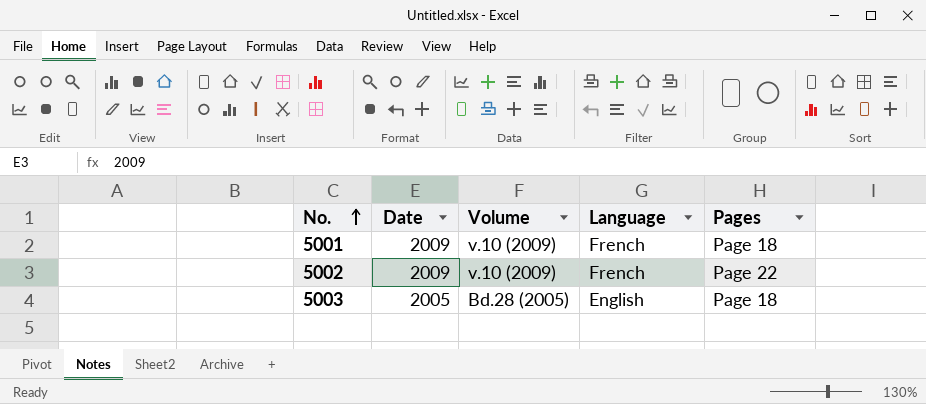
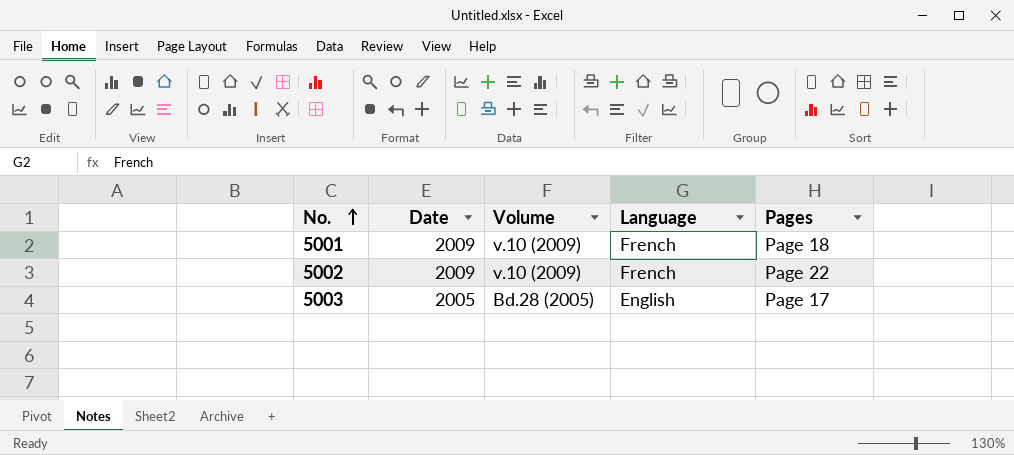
5003 | Pages: Page 18 -> Page 17

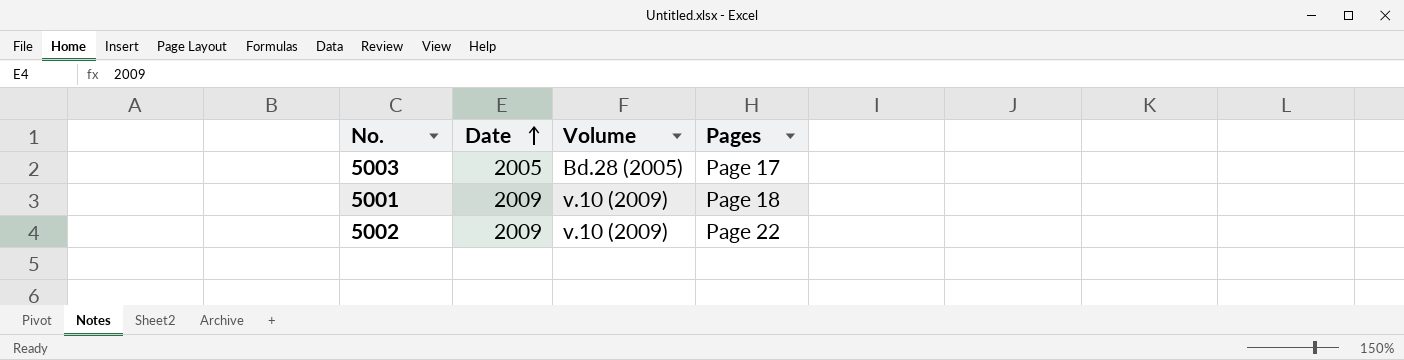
row order: No. ascending -> Date ascending
column Language | position: 4 -> none

